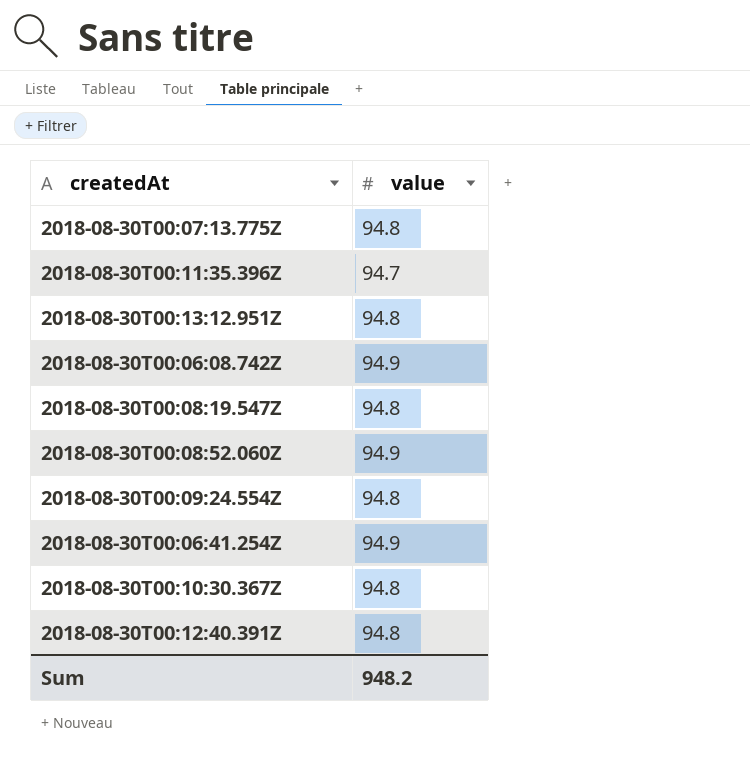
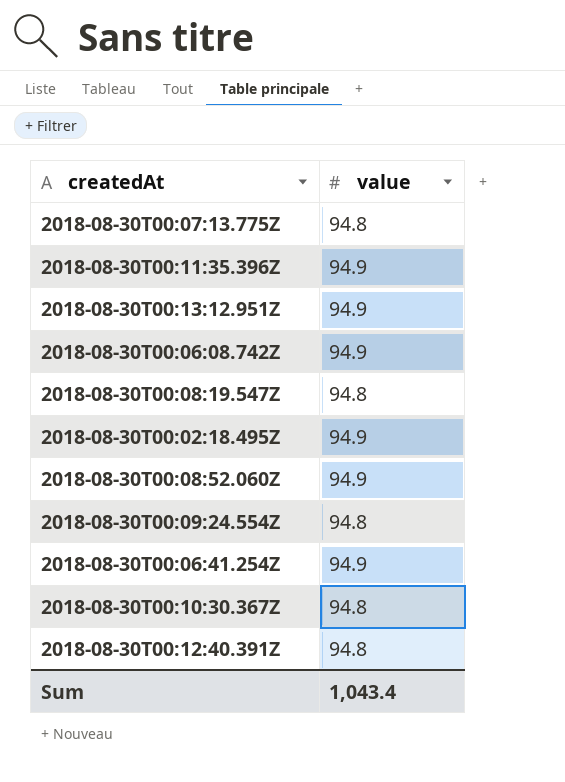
2018-08-30T00:11:35.396Z | value: 94.7 -> 94.9
2018-08-30T00:13:12.951Z | value: 94.8 -> 94.9
row 2018-08-30T00:02:18.495Z: none -> 94.9
Sum | value: 948.2 -> 1,043.4

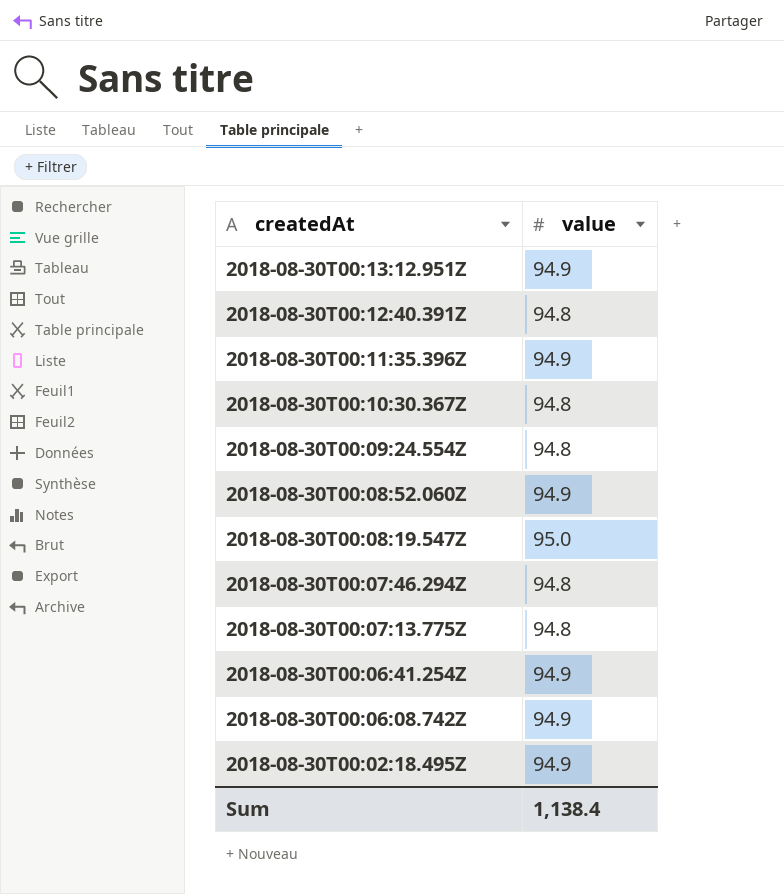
row order: none -> createdAt descending
2018-08-30T00:08:19.547Z | value: 94.8 -> 95.0
row 2018-08-30T00:07:46.294Z: none -> 94.8
Sum | value: 1,043.4 -> 1,138.4

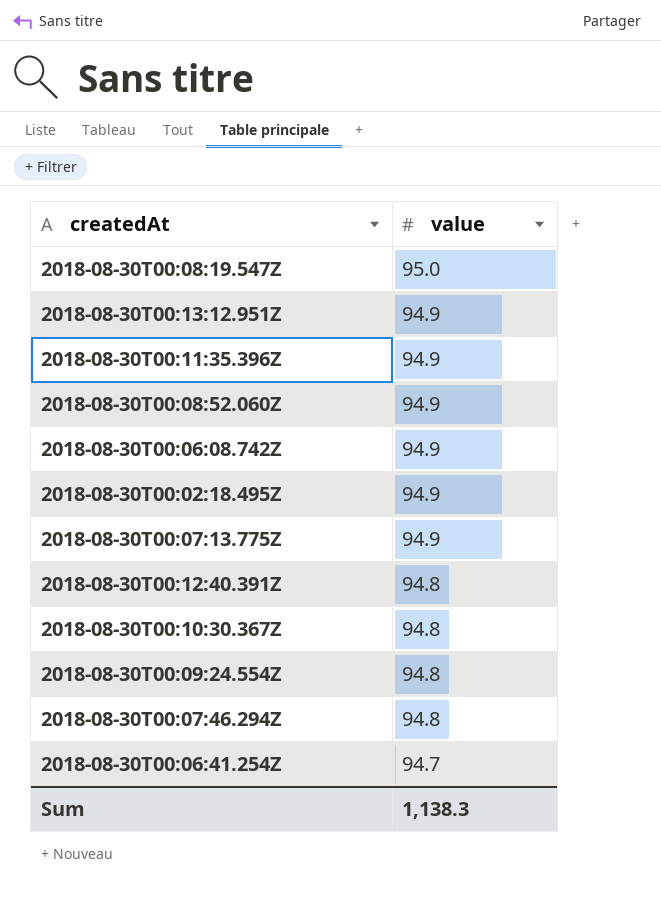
row order: createdAt descending -> value descending
2018-08-30T00:07:13.775Z | value: 94.8 -> 94.9
2018-08-30T00:06:41.254Z | value: 94.9 -> 94.7
Sum | value: 1,138.4 -> 1,138.3

